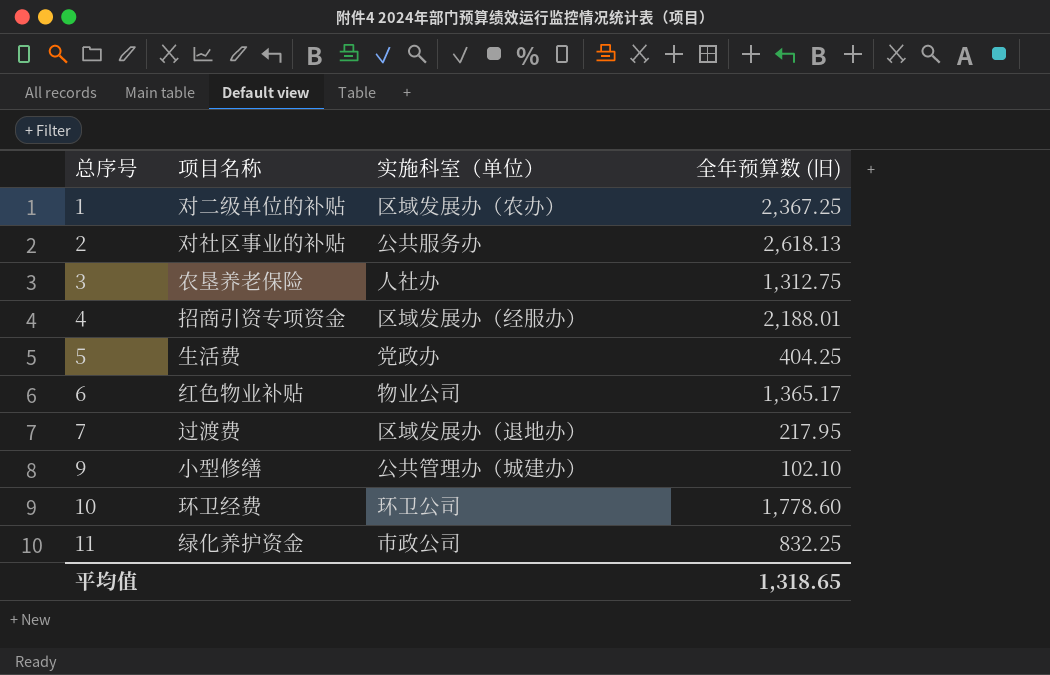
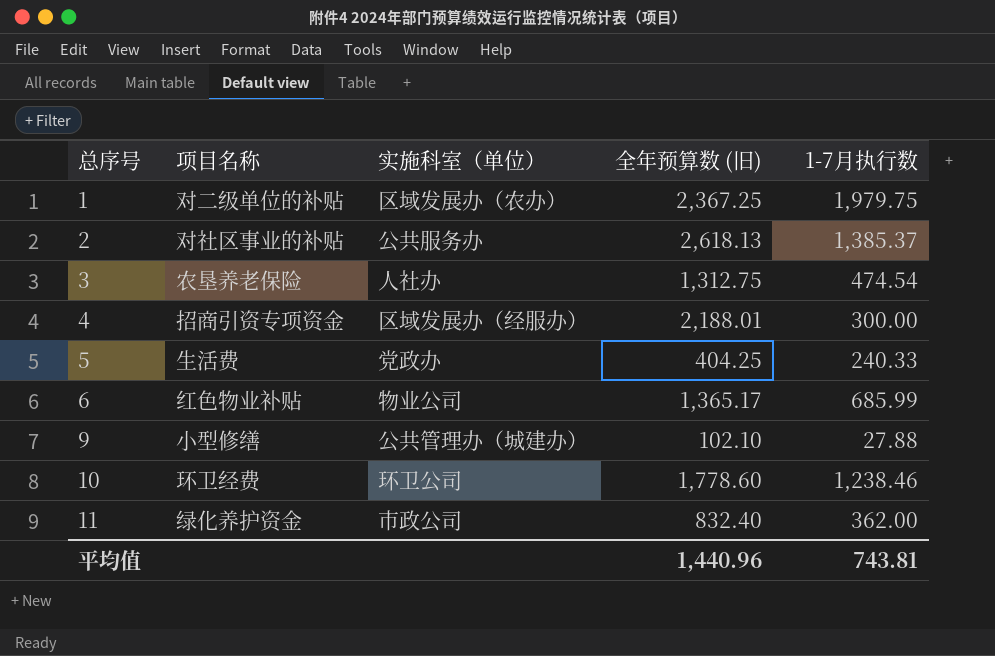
column 1-7月执行数 | position: none -> 5
row 7: 过渡费 | 区域发展办（退地办） | 217.95 -> none
11 | 全年预算数 (旧): 832.25 -> 832.40
平均值 | 全年预算数 (旧): 1,318.65 -> 1,440.96

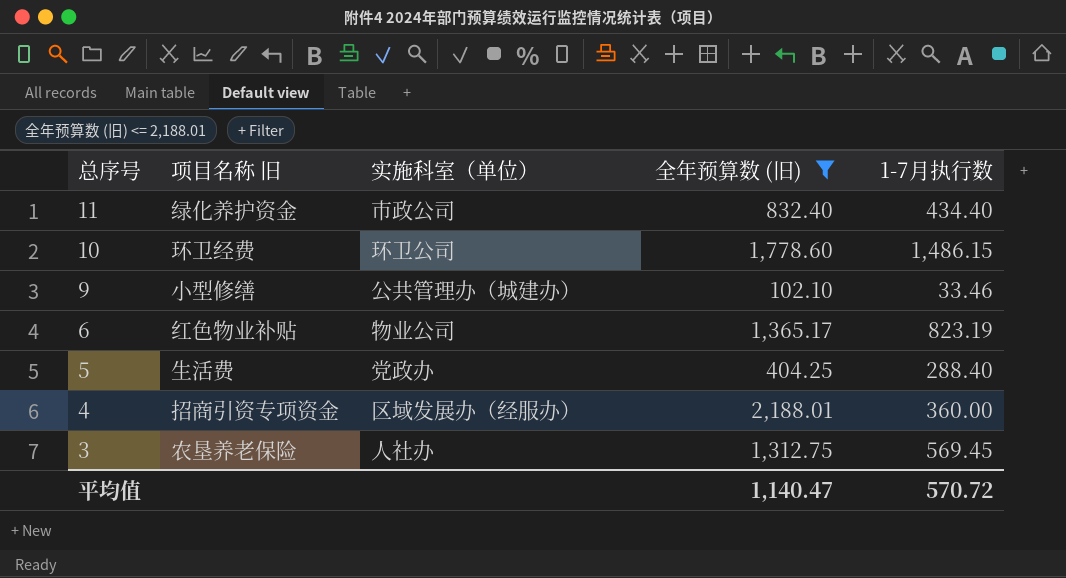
filter: none -> 全年预算数 (旧) <= 2,188.01
row order: 总序号 ascending -> 总序号 descending
column name: 项目名称 -> 项目名称 旧
11 | 1-7月执行数: 362.00 -> 434.40
10 | 1-7月执行数: 1,238.46 -> 1,486.15
9 | 1-7月执行数: 27.88 -> 33.46
6 | 1-7月执行数: 685.99 -> 823.19
5 | 1-7月执行数: 240.33 -> 288.40
4 | 1-7月执行数: 300.00 -> 360.00
3 | 1-7月执行数: 474.54 -> 569.45
平均值 | 全年预算数 (旧): 1,440.96 -> 1,140.47
平均值 | 1-7月执行数: 743.81 -> 570.72

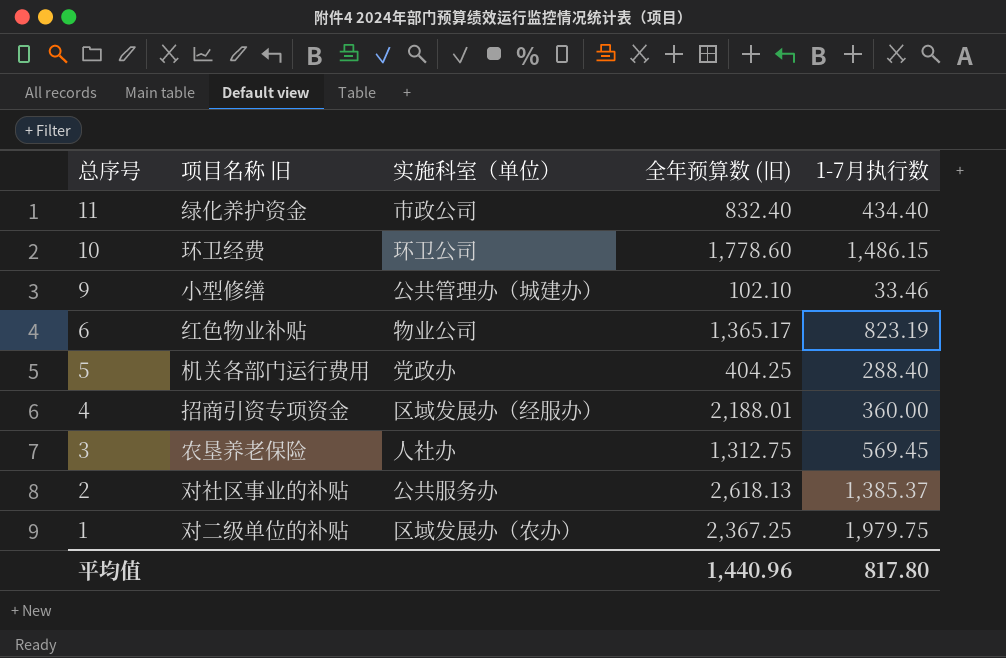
filter: 全年预算数 (旧) <= 2,188.01 -> none
5 | 项目名称 旧: 生活费 -> 机关各部门运行费用
平均值 | 全年预算数 (旧): 1,140.47 -> 1,440.96
平均值 | 1-7月执行数: 570.72 -> 817.80

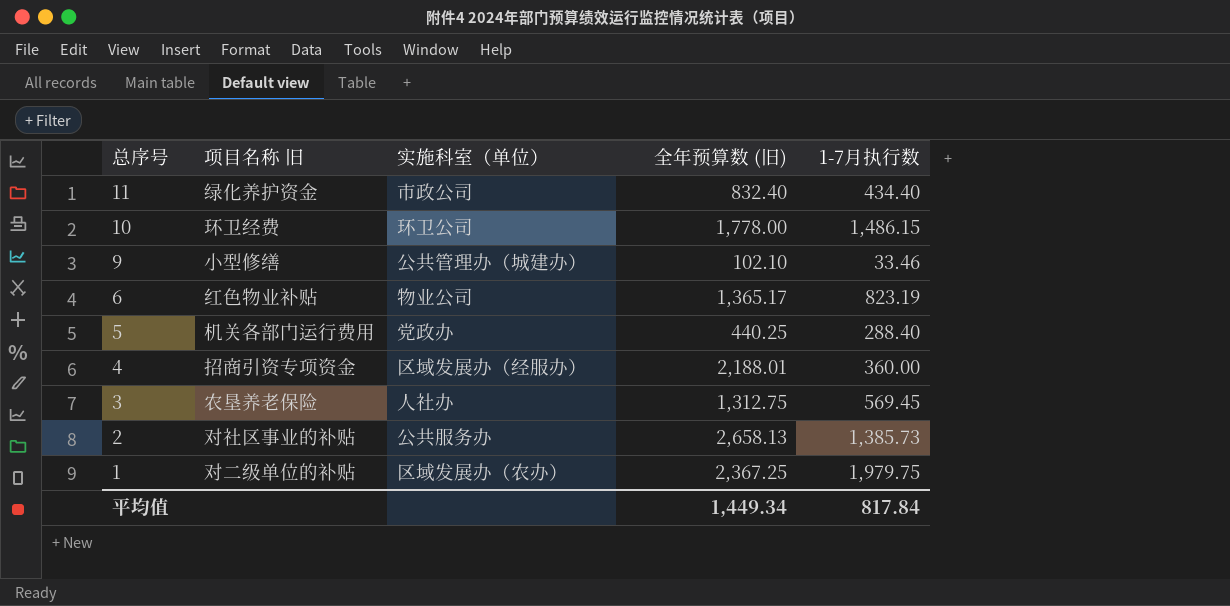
10 | 全年预算数 (旧): 1,778.60 -> 1,778.00
5 | 全年预算数 (旧): 404.25 -> 440.25
2 | 全年预算数 (旧): 2,618.13 -> 2,658.13
2 | 1-7月执行数: 1,385.37 -> 1,385.73
平均值 | 全年预算数 (旧): 1,440.96 -> 1,449.34
平均值 | 1-7月执行数: 817.80 -> 817.84

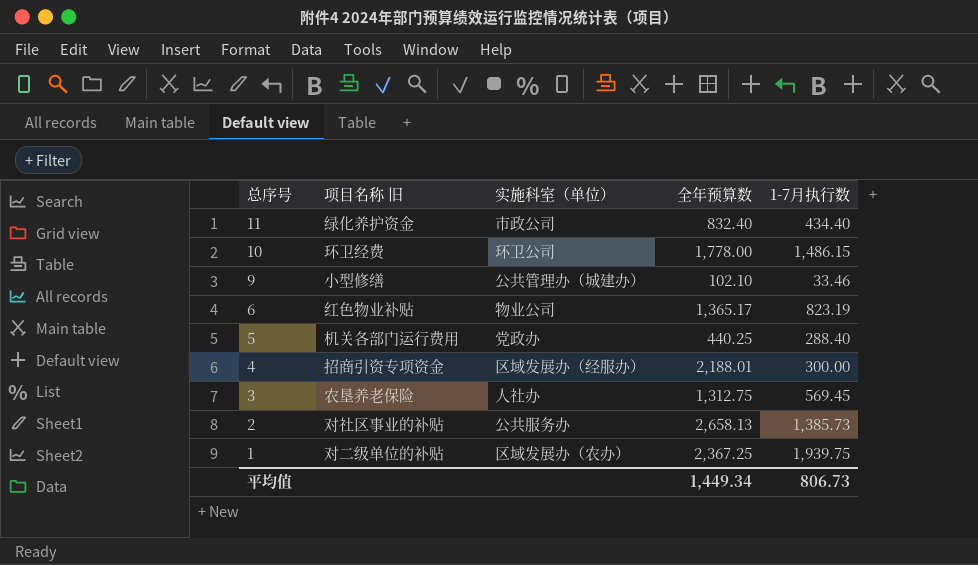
column name: 全年预算数 (旧) -> 全年预算数
4 | 1-7月执行数: 360.00 -> 300.00
1 | 1-7月执行数: 1,979.75 -> 1,939.75
平均值 | 1-7月执行数: 817.84 -> 806.73

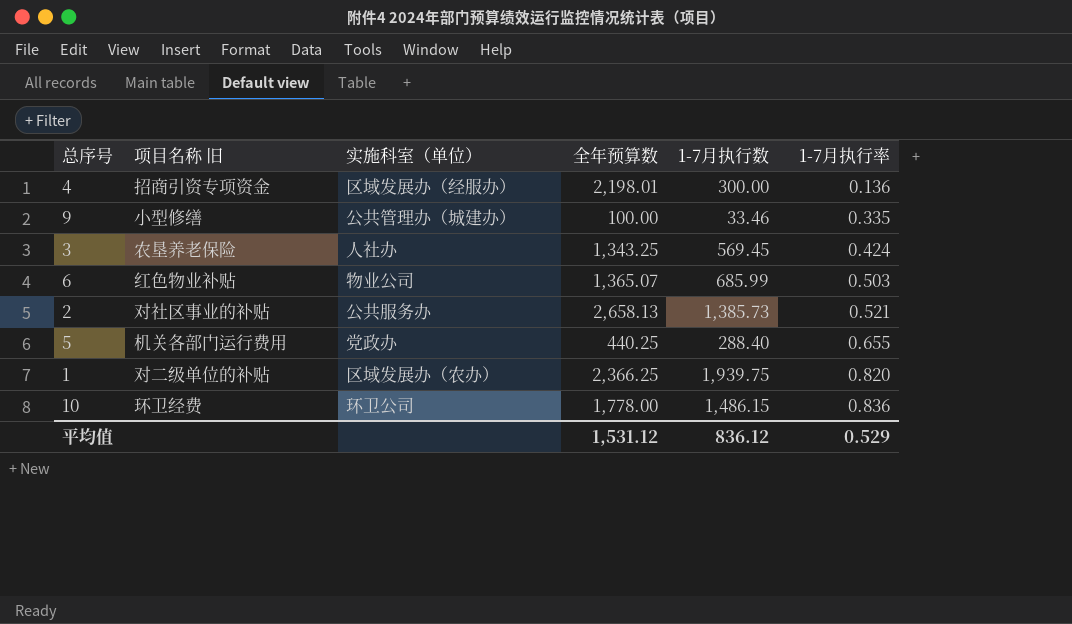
row order: 总序号 descending -> 1-7月执行率 ascending
column 1-7月执行率 | formula: none -> [1-7月执行数] / [全年预算数]
row 11: 绿化养护资金 | 市政公司 | 832.40 | 434.40 -> none
4 | 全年预算数: 2,188.01 -> 2,198.01
9 | 全年预算数: 102.10 -> 100.00
3 | 全年预算数: 1,312.75 -> 1,343.25
6 | 全年预算数: 1,365.17 -> 1,365.07
6 | 1-7月执行数: 823.19 -> 685.99
1 | 全年预算数: 2,367.25 -> 2,366.25
平均值 | 全年预算数: 1,449.34 -> 1,531.12
平均值 | 1-7月执行数: 806.73 -> 836.12

